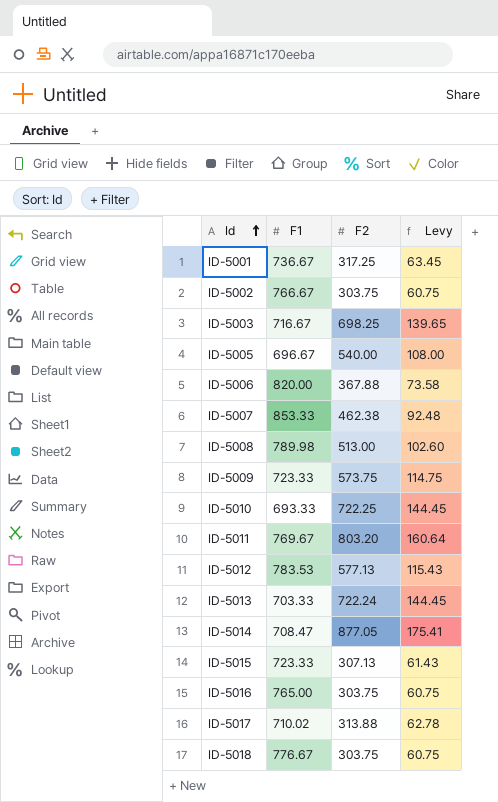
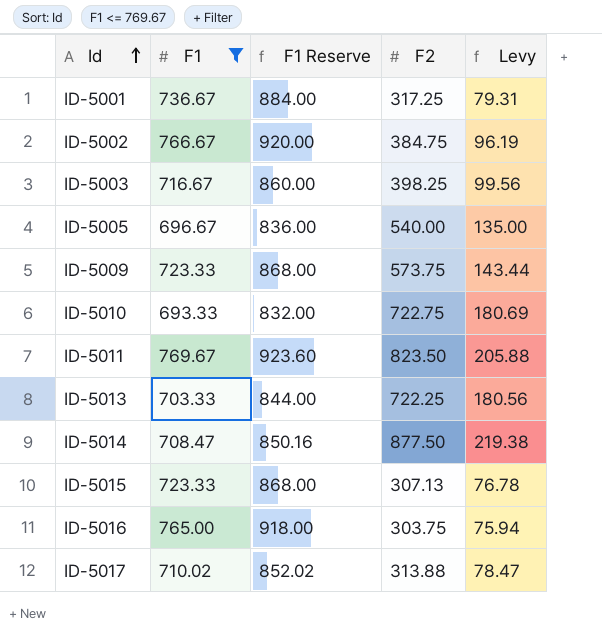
filter: none -> F1 <= 769.67
column F1 Reserve | formula: none -> [F1] * 1.2
column Levy | formula: [F2] * 0.2 -> [F2] * 0.25
ID-5002 | F2: 303.75 -> 384.75
ID-5003 | F2: 698.25 -> 398.25
ID-5010 | F2: 722.25 -> 722.75
ID-5011 | F2: 803.20 -> 823.50
ID-5013 | F2: 722.24 -> 722.25
ID-5014 | F2: 877.05 -> 877.50

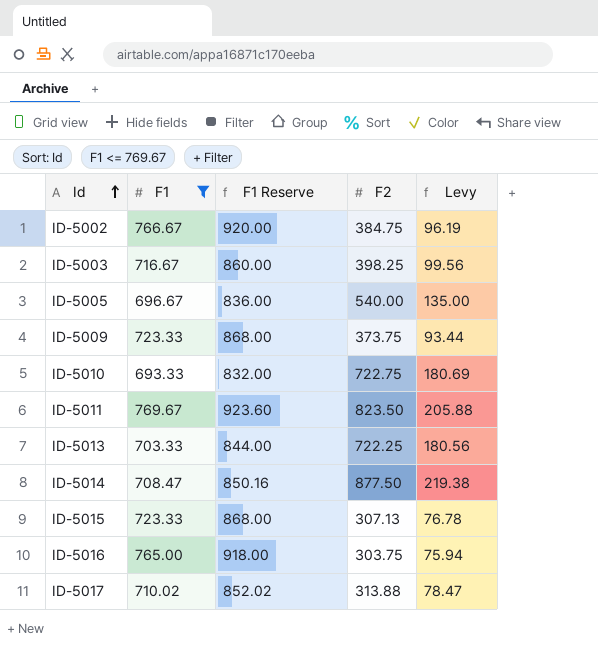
row ID-5001: 736.67 | 884.00 | 317.25 | 79.31 -> none
ID-5009 | F2: 573.75 -> 373.75
ID-5009 | Levy: 143.44 -> 93.44

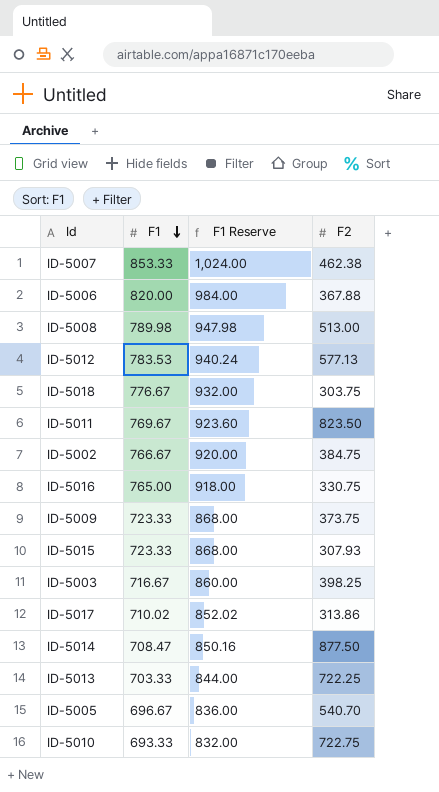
filter: F1 <= 769.67 -> none
row order: Id ascending -> F1 descending
column Levy | formula: [F2] * 0.25 -> none
ID-5016 | F2: 303.75 -> 330.75
ID-5015 | F2: 307.13 -> 307.93
ID-5017 | F2: 313.88 -> 313.86
ID-5005 | F2: 540.00 -> 540.70

